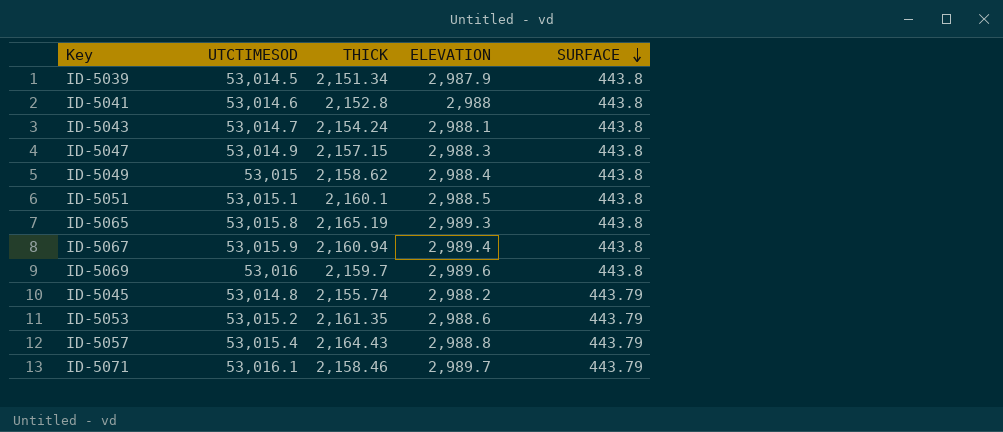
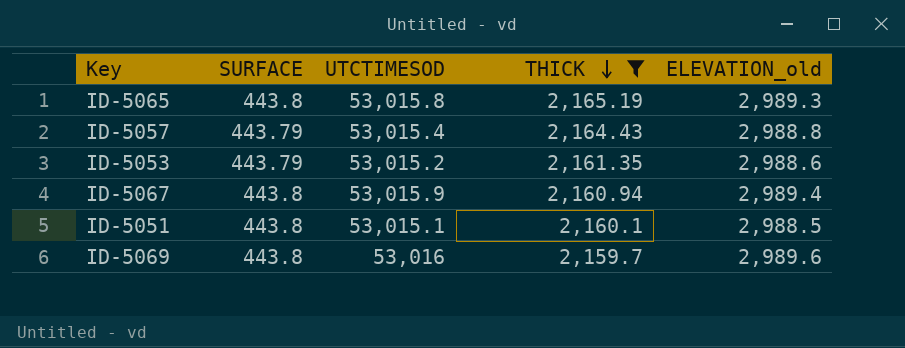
filter: none -> THICK >= 2,159.7
row order: SURFACE descending -> THICK descending
column SURFACE | position: 5 -> 2
column name: ELEVATION -> ELEVATION_old

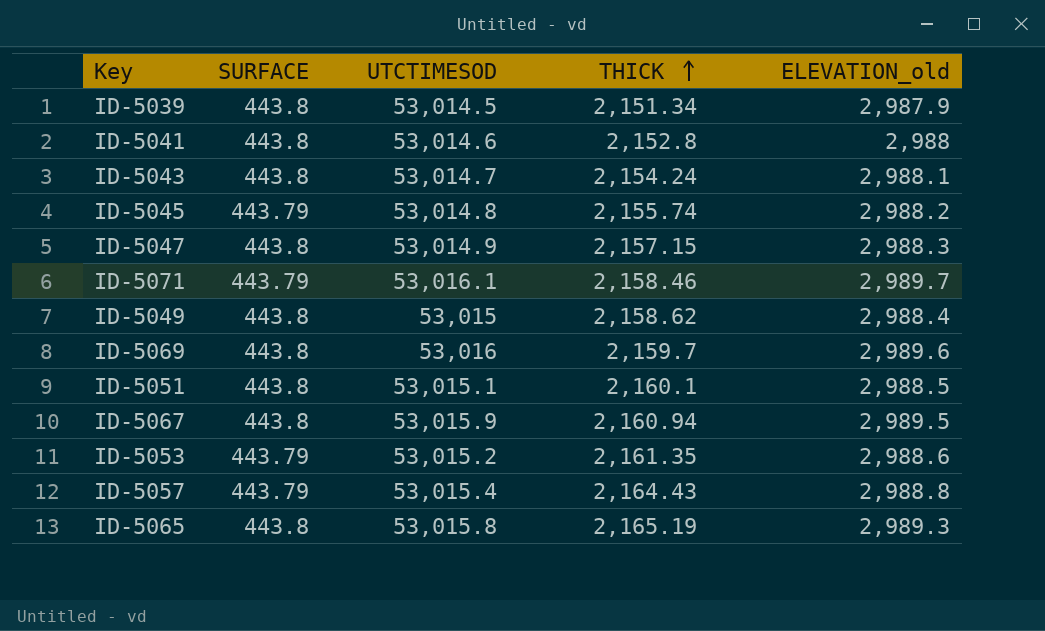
filter: THICK >= 2,159.7 -> none
row order: THICK descending -> THICK ascending
ID-5067 | ELEVATION_old: 2,989.4 -> 2,989.5

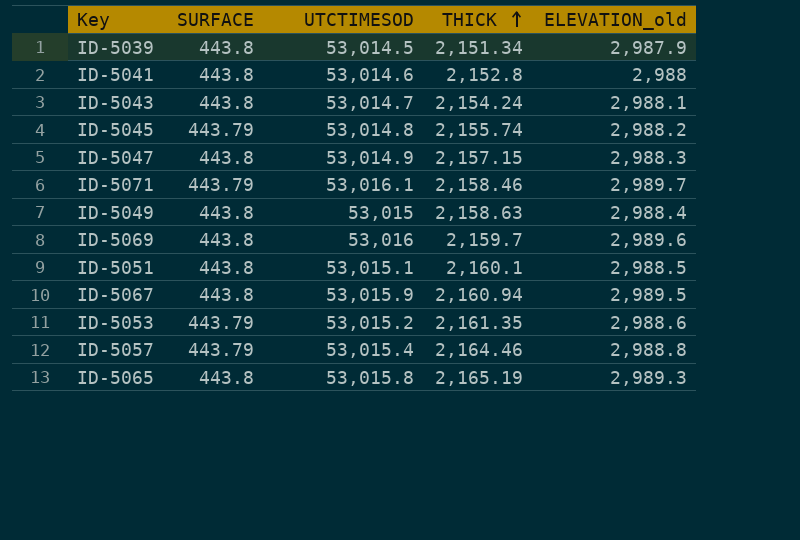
ID-5049 | THICK: 2,158.62 -> 2,158.63
ID-5057 | THICK: 2,164.43 -> 2,164.46

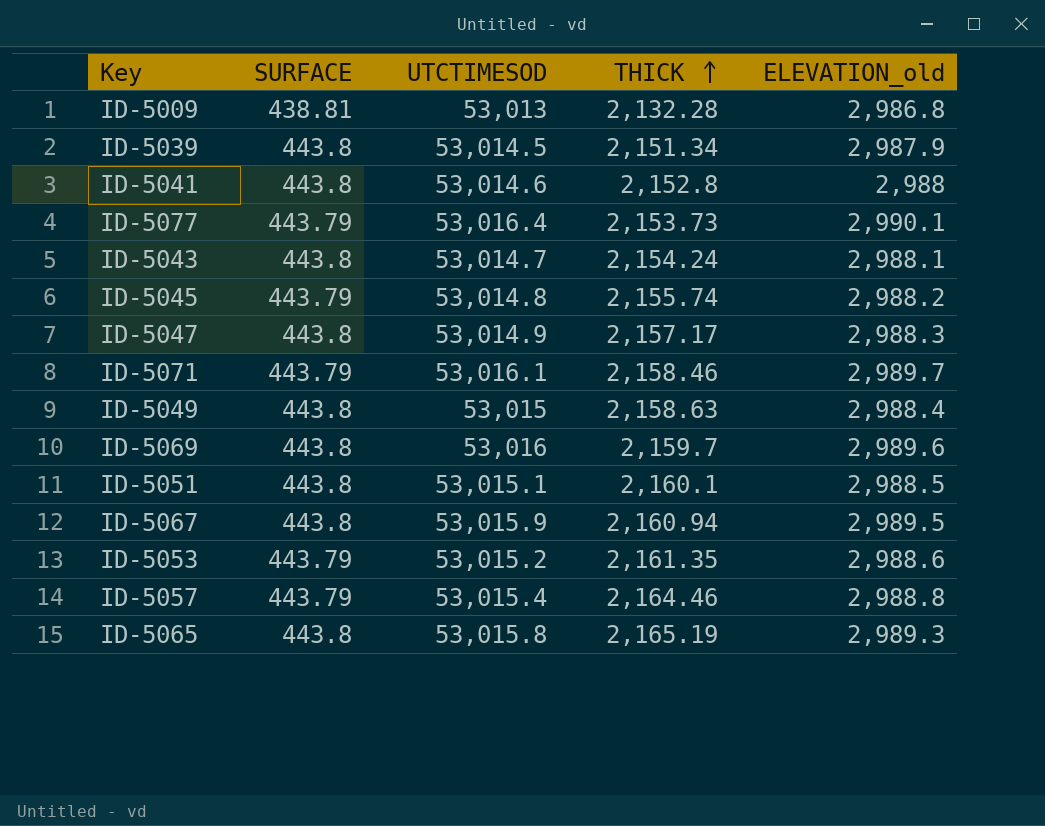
row ID-5009: none -> 438.81 | 53,013 | 2,132.28 | 2,986.8
row ID-5077: none -> 443.79 | 53,016.4 | 2,153.73 | 2,990.1
ID-5047 | THICK: 2,157.15 -> 2,157.17

